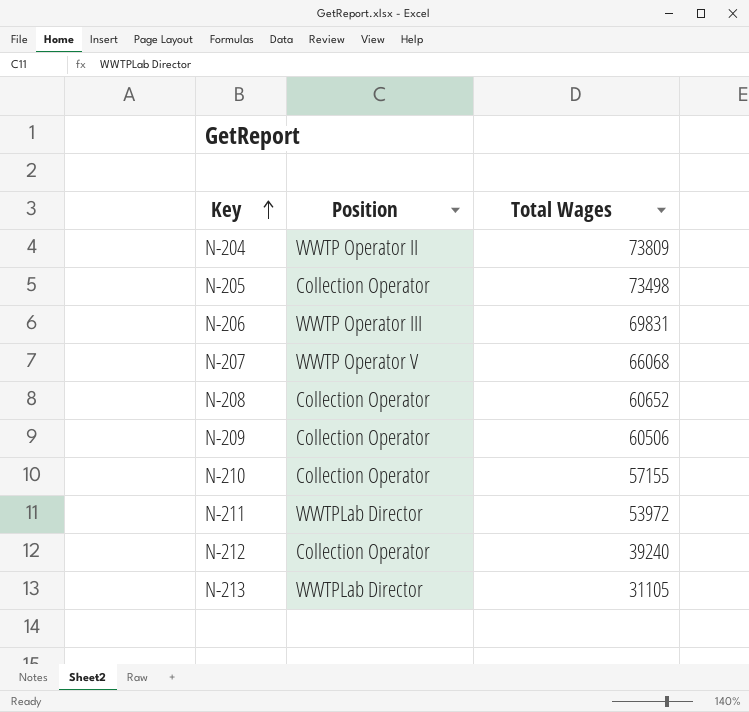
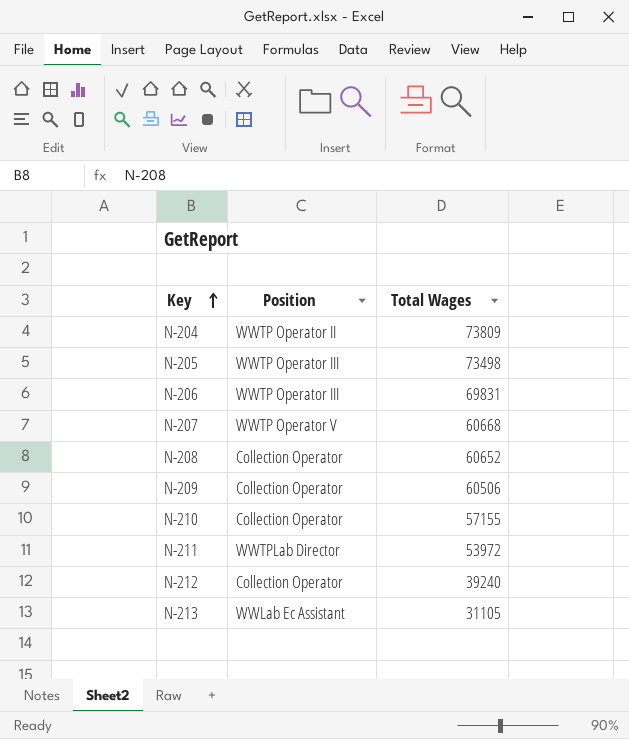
N-205 | Position: Collection Operator -> WWTP Operator III
N-207 | Total Wages: 66068 -> 60668
N-213 | Position: WWTPLab Director -> WWLab Ec Assistant

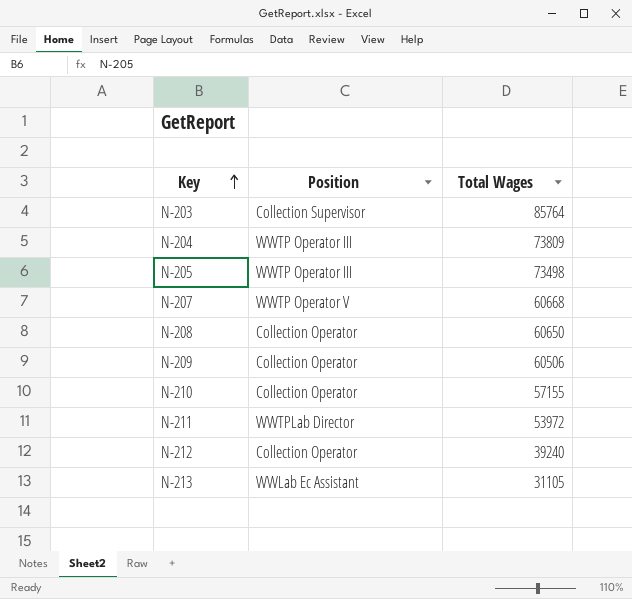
row N-206: WWTP Operator III | 69831 -> none
row N-203: none -> Collection Supervisor | 85764
N-204 | Position: WWTP Operator II -> WWTP Operator III
N-208 | Total Wages: 60652 -> 60650

